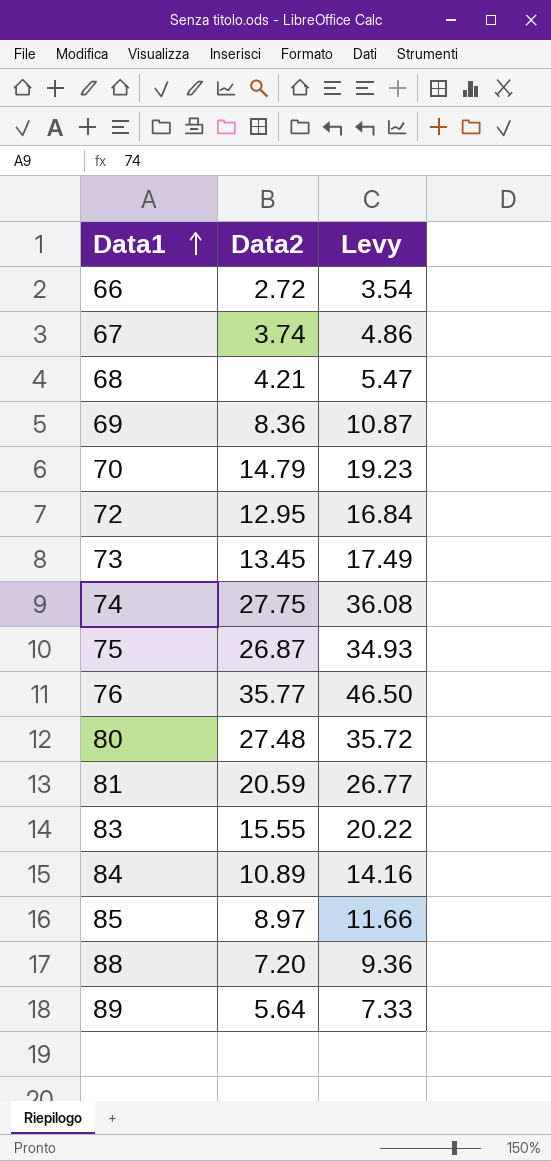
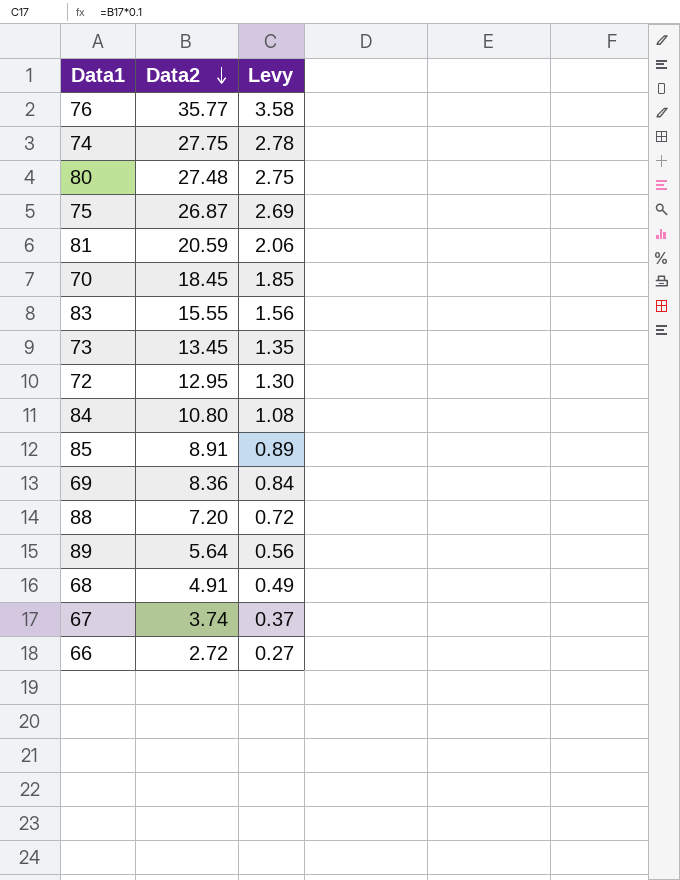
row order: Data1 ascending -> Data2 descending
column Levy | formula: [Data2] * 1.3 -> [Data2] * 0.1
70 | Data2: 14.79 -> 18.45
84 | Data2: 10.89 -> 10.80
85 | Data2: 8.97 -> 8.91
68 | Data2: 4.21 -> 4.91

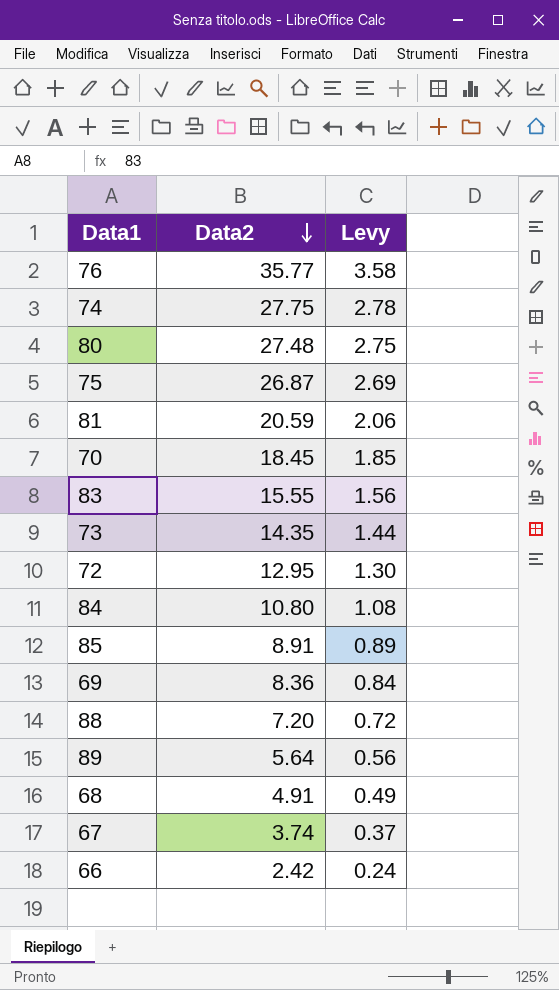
73 | Data2: 13.45 -> 14.35
73 | Levy: 1.35 -> 1.44
66 | Data2: 2.72 -> 2.42
66 | Levy: 0.27 -> 0.24

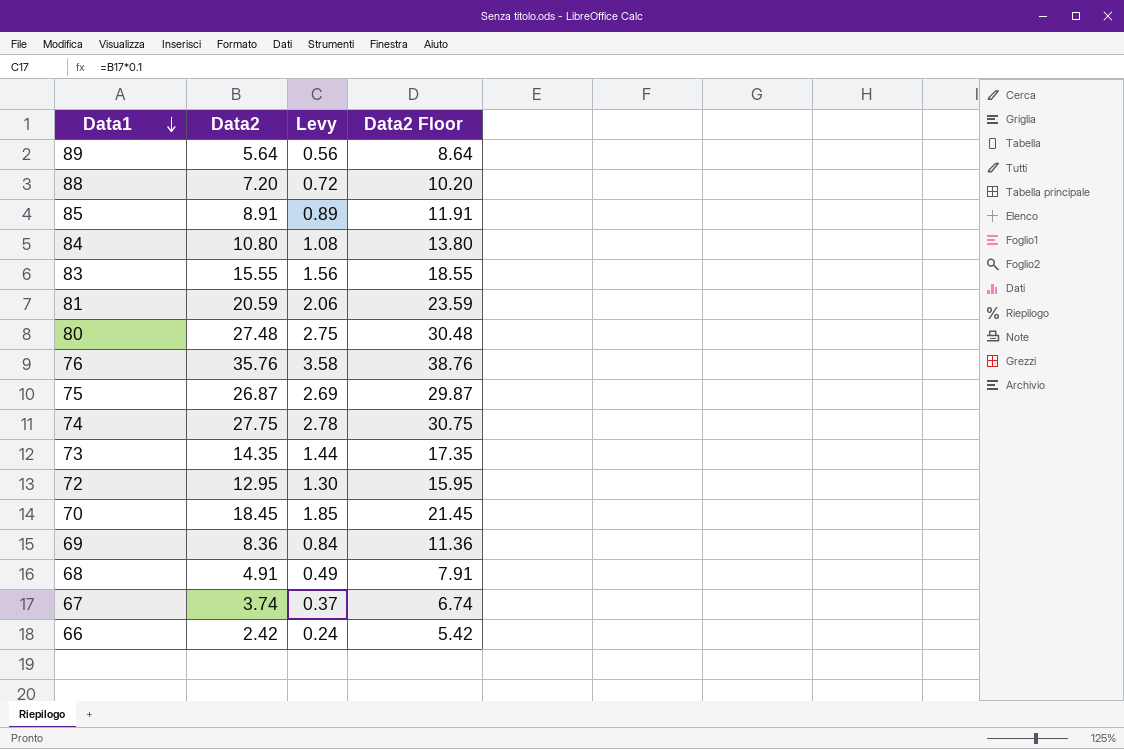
row order: Data2 descending -> Data1 descending
column Data2 Floor | formula: none -> [Data2] + 3
76 | Data2: 35.77 -> 35.76

